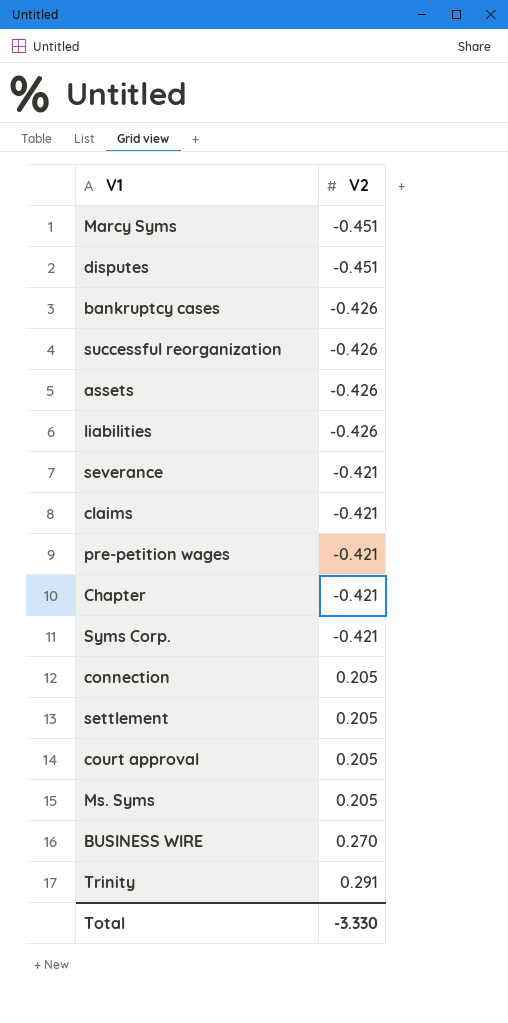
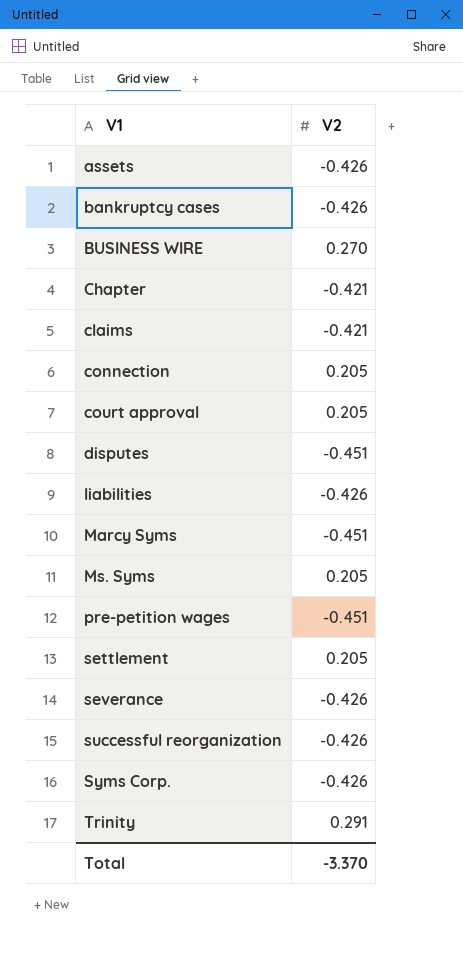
row order: V2 ascending -> V1 ascending
pre-petition wages | V2: -0.421 -> -0.451
severance | V2: -0.421 -> -0.426
Syms Corp. | V2: -0.421 -> -0.426
Total | V2: -3.330 -> -3.370

